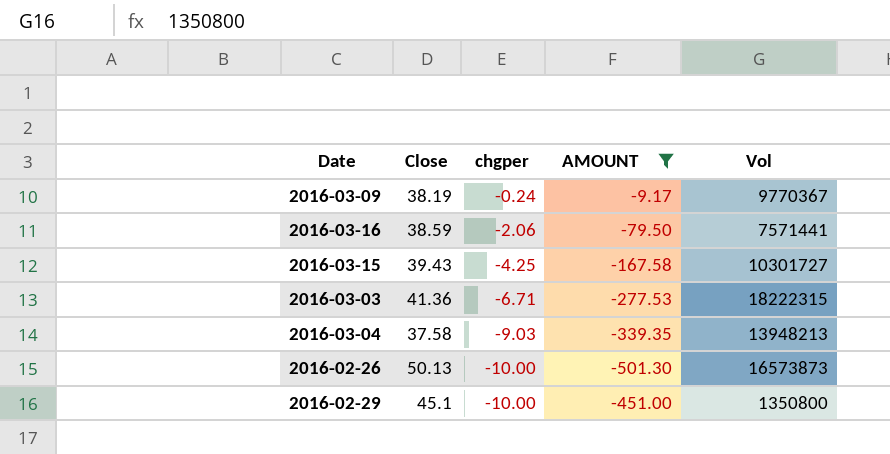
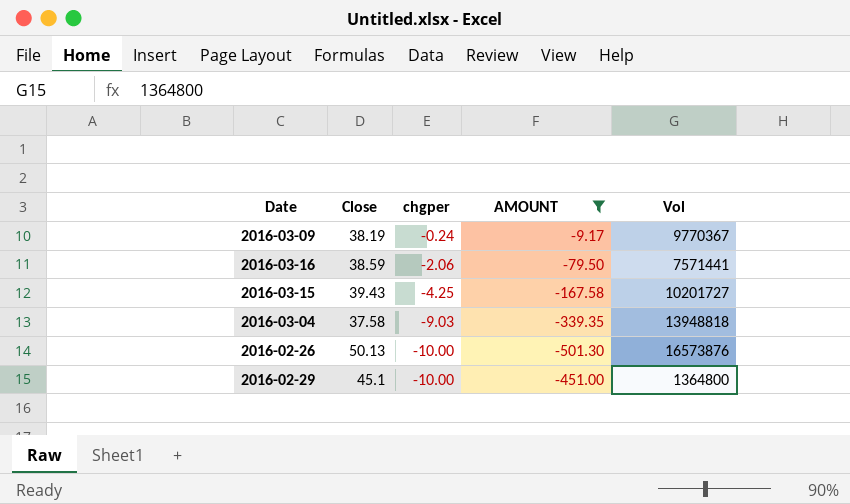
row 2016-03-03: 41.36 | -6.71 | -277.53 | 18222315 -> none
2016-03-15 | Vol: 10301727 -> 10201727
2016-03-04 | Vol: 13948213 -> 13948818
2016-02-26 | Vol: 16573873 -> 16573876
2016-02-29 | Vol: 1350800 -> 1364800

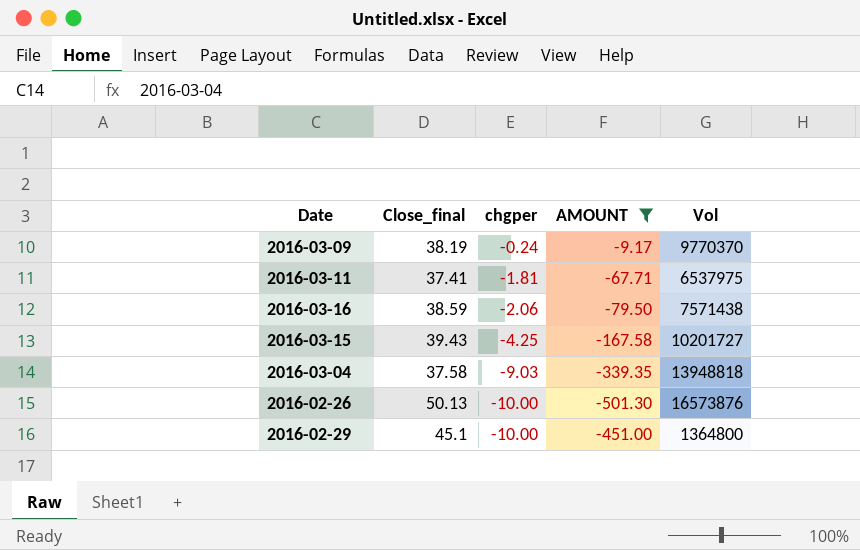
column name: Close -> Close_final
2016-03-09 | Vol: 9770367 -> 9770370
row 2016-03-11: none -> 37.41 | -1.81 | -67.71 | 6537975
2016-03-16 | Vol: 7571441 -> 7571438

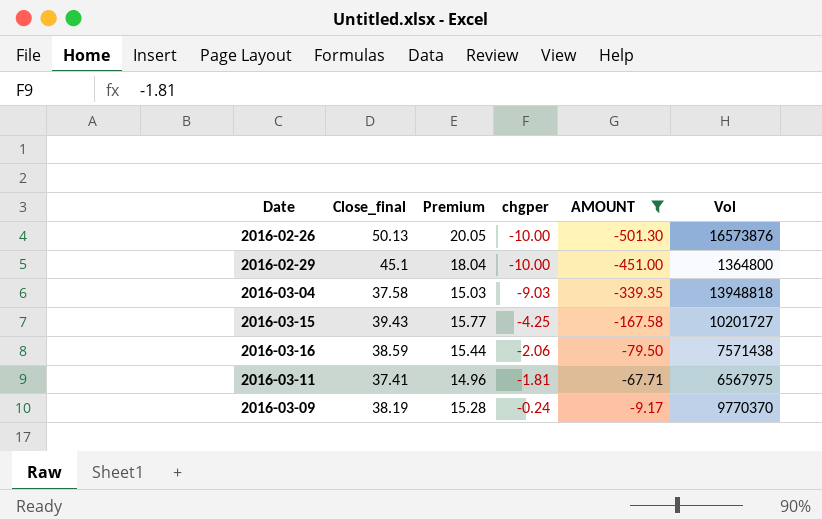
row order: chgper descending -> chgper ascending
column Premium | formula: none -> [Close_final] * 0.4
2016-03-11 | Vol: 6537975 -> 6567975

